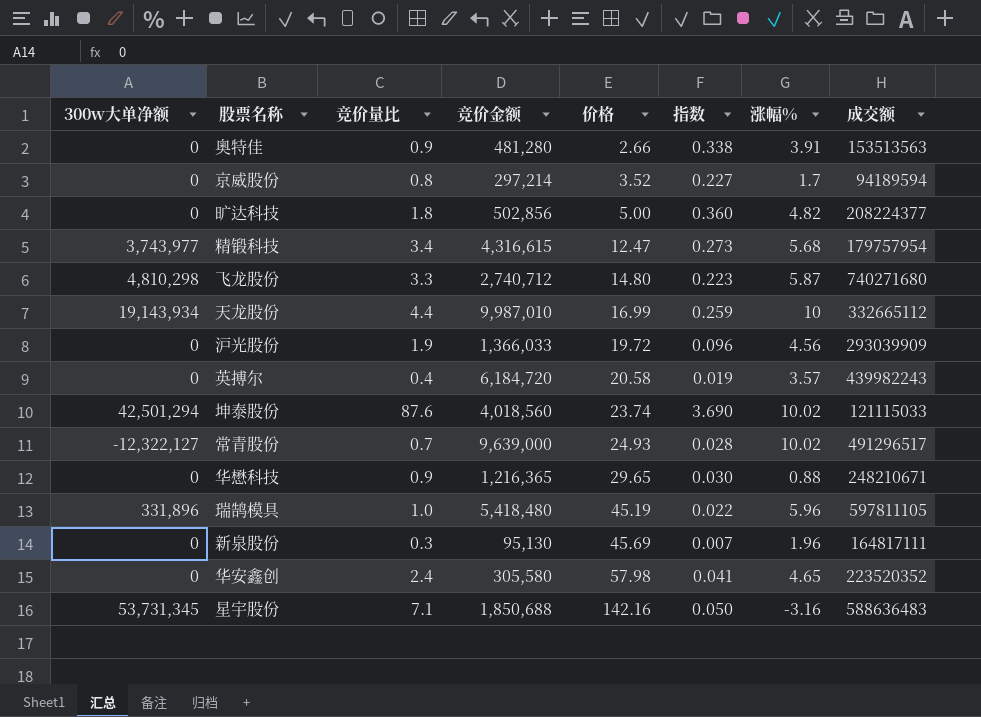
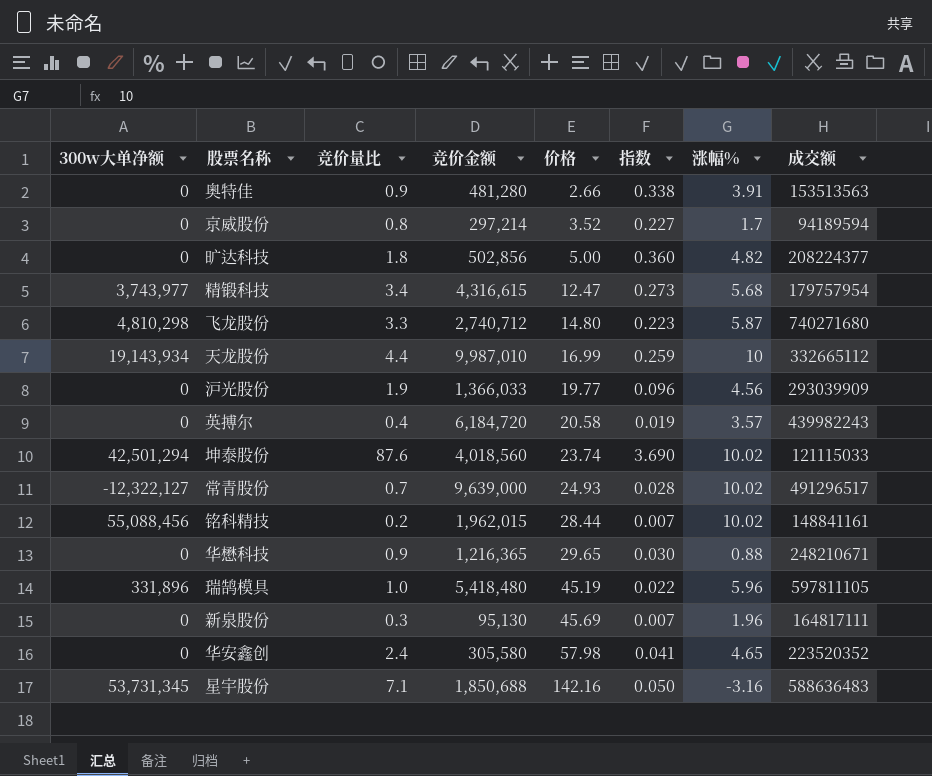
沪光股份 | 价格: 19.72 -> 19.77
row 铭科精技: none -> 55,088,456 | 0.2 | 1,962,015 | 28.44 | 0.007 | 10.02 | 148841161

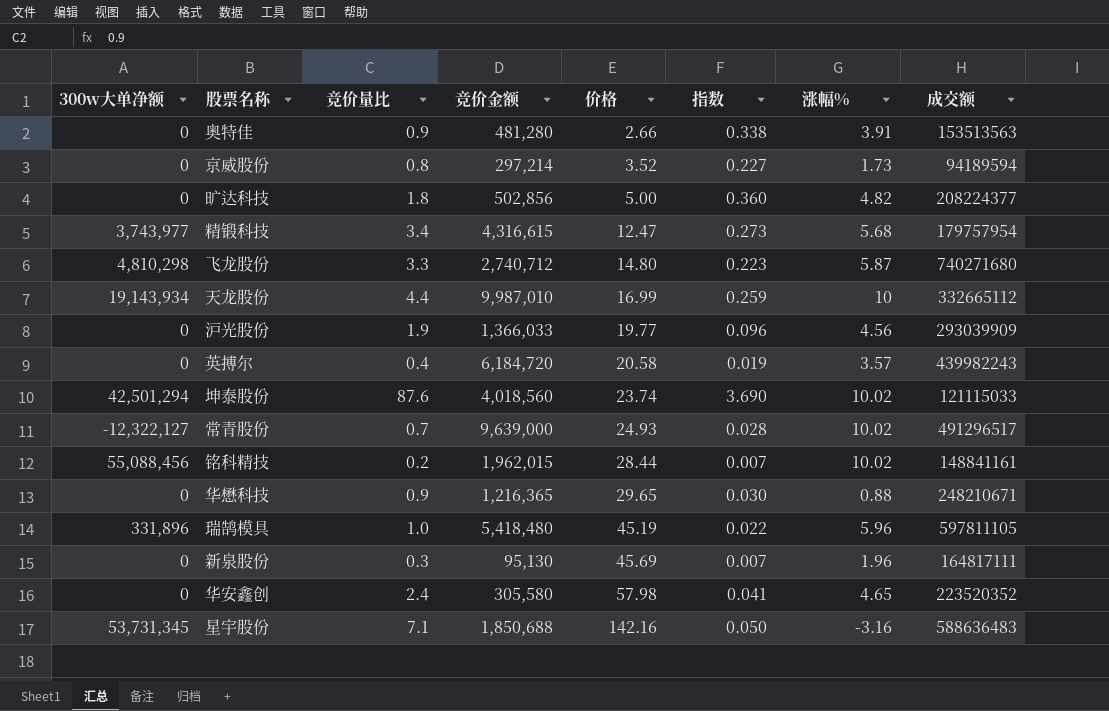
京威股份 | 涨幅%: 1.7 -> 1.73

